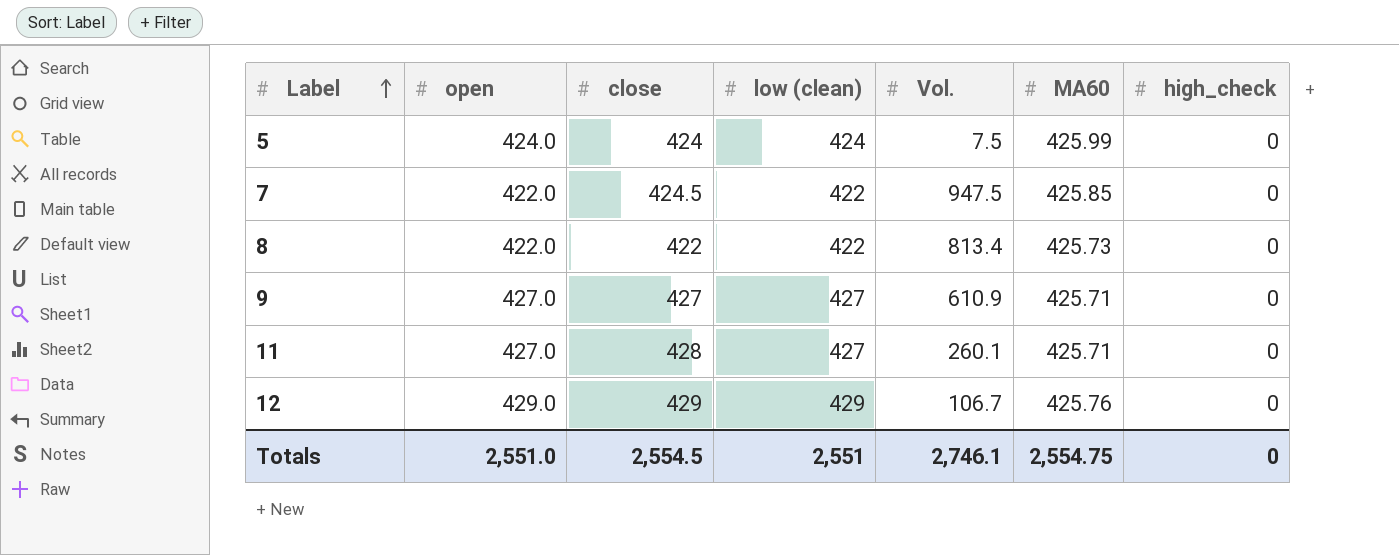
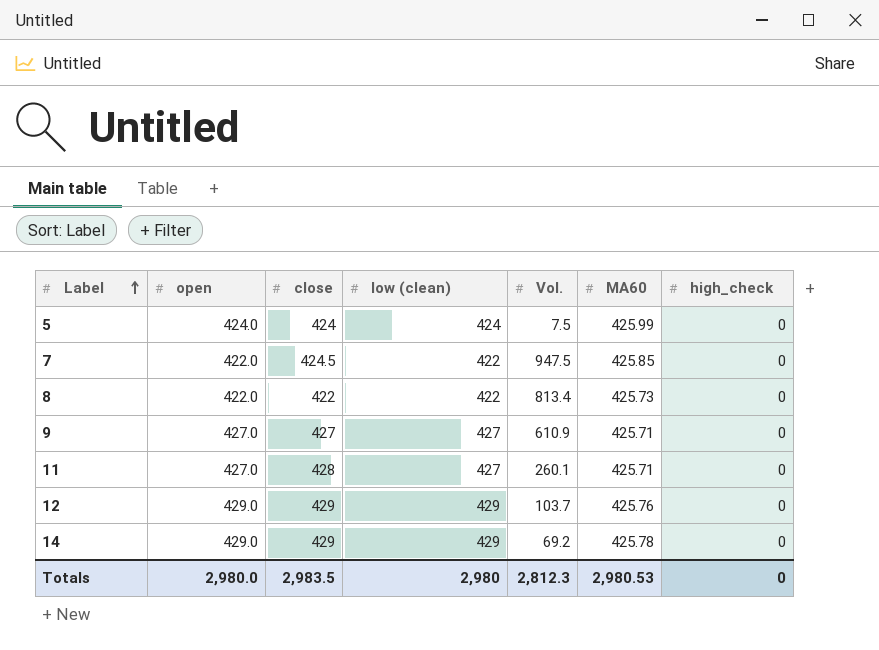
12 | Vol.: 106.7 -> 103.7
row 14: none -> 429.0 | 429 | 429 | 69.2 | 425.78 | 0
Totals | open: 2,551.0 -> 2,980.0
Totals | close: 2,554.5 -> 2,983.5
Totals | low (clean): 2,551 -> 2,980
Totals | Vol.: 2,746.1 -> 2,812.3
Totals | MA60: 2,554.75 -> 2,980.53

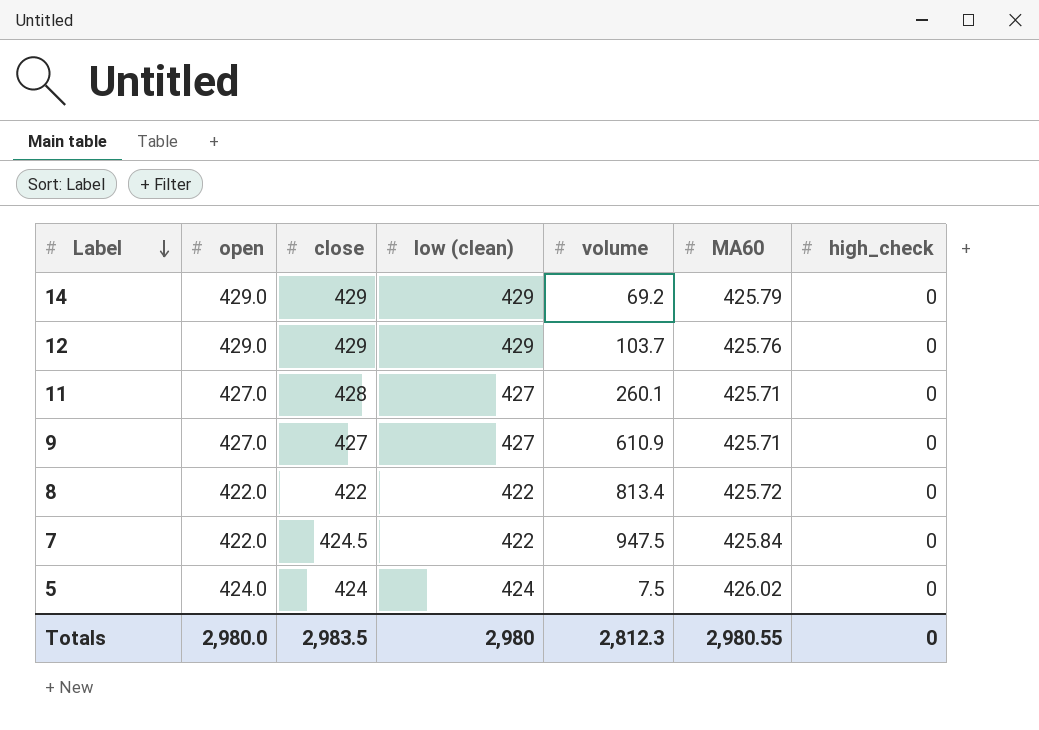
row order: Label ascending -> Label descending
column name: Vol. -> volume
14 | MA60: 425.78 -> 425.79
8 | MA60: 425.73 -> 425.72
7 | MA60: 425.85 -> 425.84
5 | MA60: 425.99 -> 426.02
Totals | MA60: 2,980.53 -> 2,980.55

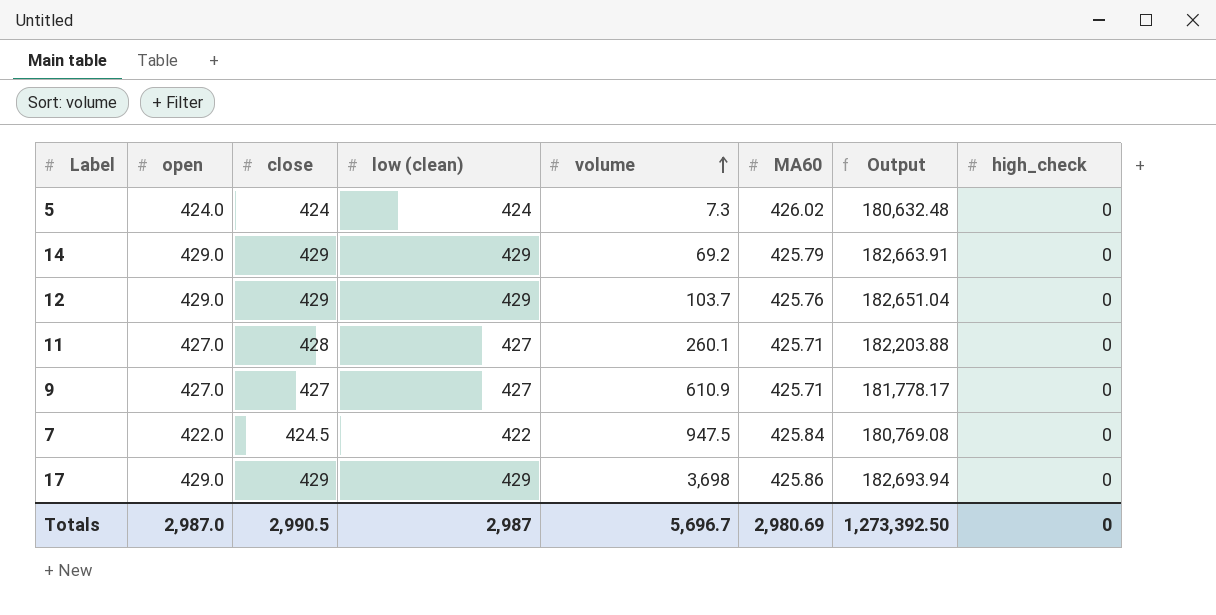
row order: Label descending -> volume ascending
column Output | formula: none -> [close] * [MA60]
row 8: 422.0 | 422 | 422 | 813.4 | 425.72 | 0 -> none
5 | volume: 7.5 -> 7.3
row 17: none -> 429.0 | 429 | 429 | 3,698 | 425.86 | 182,693.94 | 0
Totals | open: 2,980.0 -> 2,987.0
Totals | close: 2,983.5 -> 2,990.5
Totals | low (clean): 2,980 -> 2,987
Totals | volume: 2,812.3 -> 5,696.7
Totals | MA60: 2,980.55 -> 2,980.69

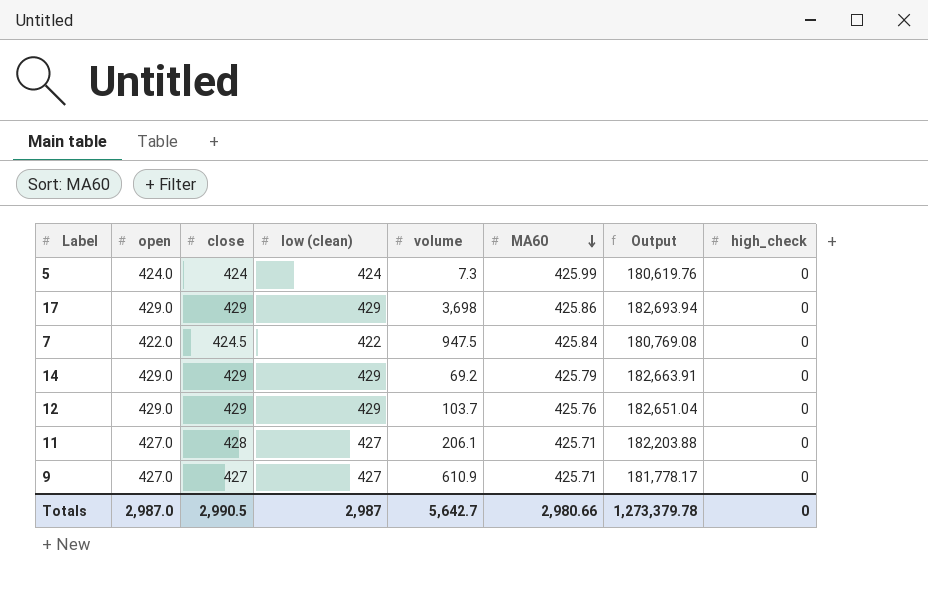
row order: volume ascending -> MA60 descending
5 | MA60: 426.02 -> 425.99
5 | Output: 180,632.48 -> 180,619.76
11 | volume: 260.1 -> 206.1
Totals | volume: 5,696.7 -> 5,642.7
Totals | MA60: 2,980.69 -> 2,980.66
Totals | Output: 1,273,392.50 -> 1,273,379.78

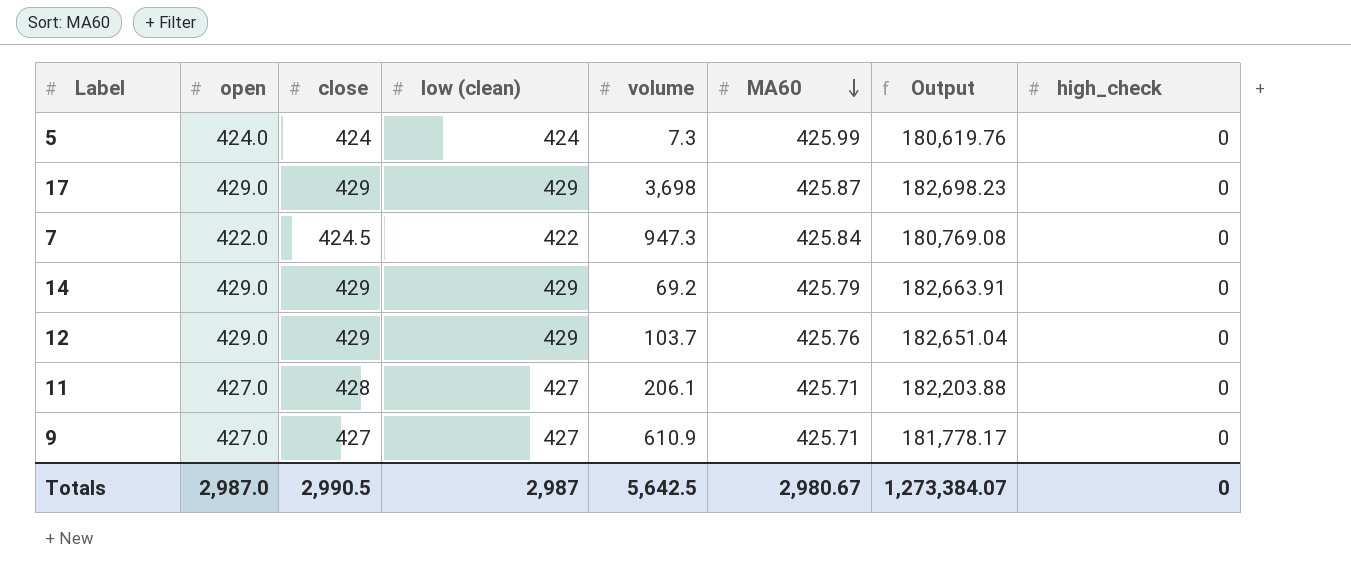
17 | MA60: 425.86 -> 425.87
17 | Output: 182,693.94 -> 182,698.23
7 | volume: 947.5 -> 947.3
Totals | volume: 5,642.7 -> 5,642.5
Totals | MA60: 2,980.66 -> 2,980.67
Totals | Output: 1,273,379.78 -> 1,273,384.07

